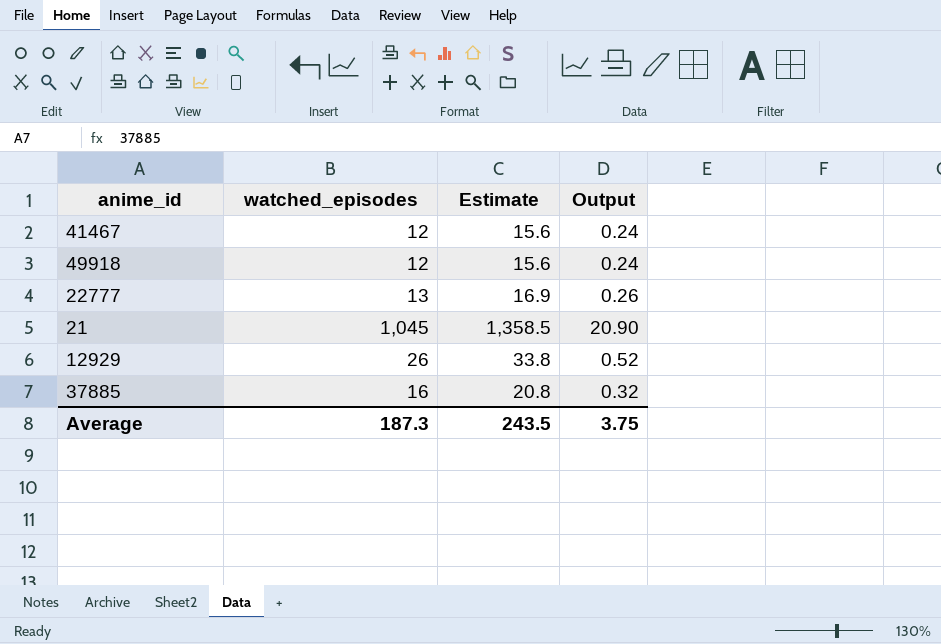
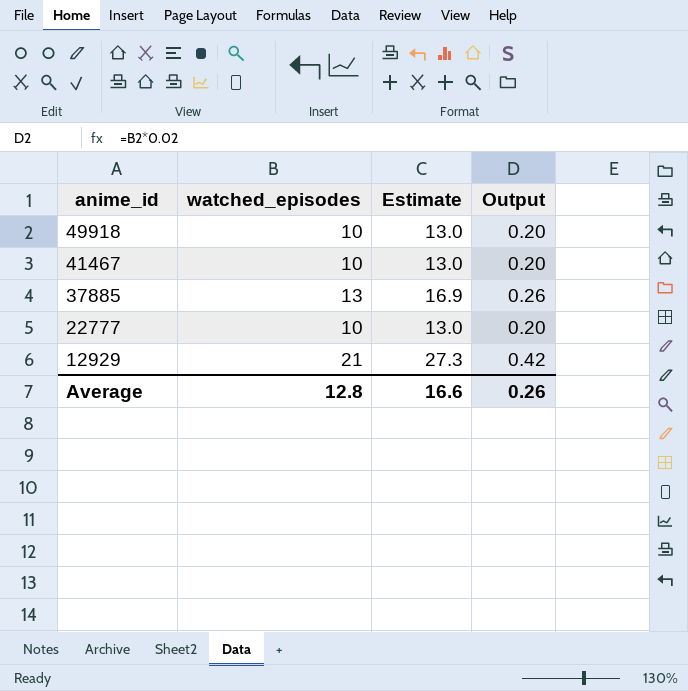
row order: none -> anime_id descending
row 21: 1,045 | 1,358.5 | 20.90 -> none
49918 | watched_episodes: 12 -> 10
49918 | Estimate: 15.6 -> 13.0
49918 | Output: 0.24 -> 0.20
41467 | watched_episodes: 12 -> 10
41467 | Estimate: 15.6 -> 13.0
41467 | Output: 0.24 -> 0.20
37885 | watched_episodes: 16 -> 13
37885 | Estimate: 20.8 -> 16.9
37885 | Output: 0.32 -> 0.26
22777 | watched_episodes: 13 -> 10
22777 | Estimate: 16.9 -> 13.0
22777 | Output: 0.26 -> 0.20
12929 | watched_episodes: 26 -> 21
12929 | Estimate: 33.8 -> 27.3
12929 | Output: 0.52 -> 0.42
Average | watched_episodes: 187.3 -> 12.8
Average | Estimate: 243.5 -> 16.6
Average | Output: 3.75 -> 0.26

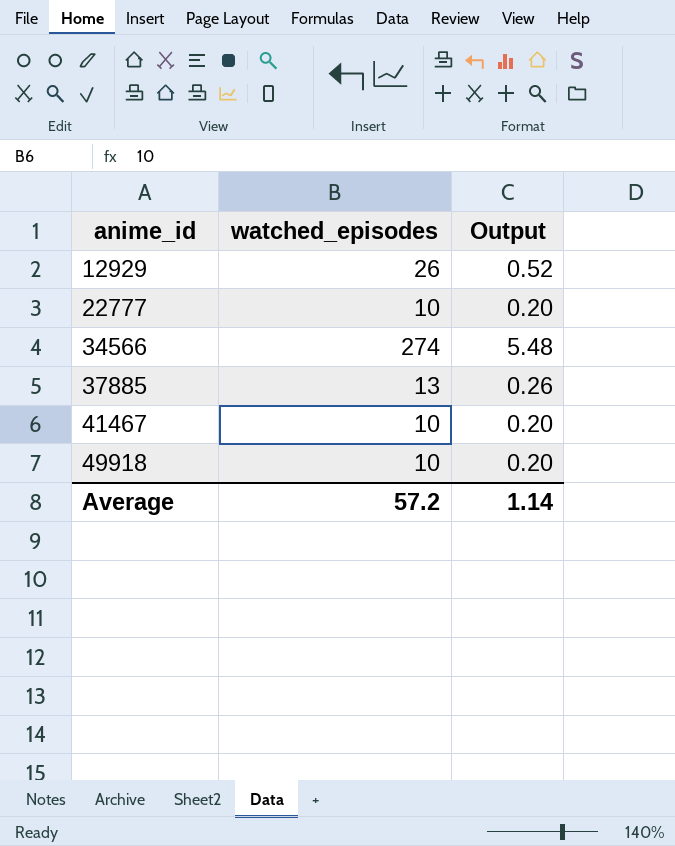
row order: anime_id descending -> anime_id ascending
column Estimate | formula: [watched_episodes] * 1.3 -> none
12929 | watched_episodes: 21 -> 26
12929 | Output: 0.42 -> 0.52
row 34566: none -> 274 | 5.48
Average | watched_episodes: 12.8 -> 57.2
Average | Output: 0.26 -> 1.14

